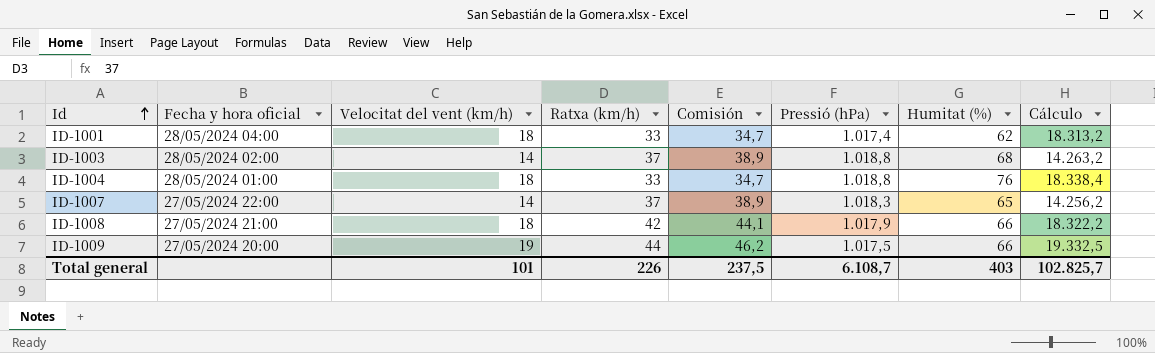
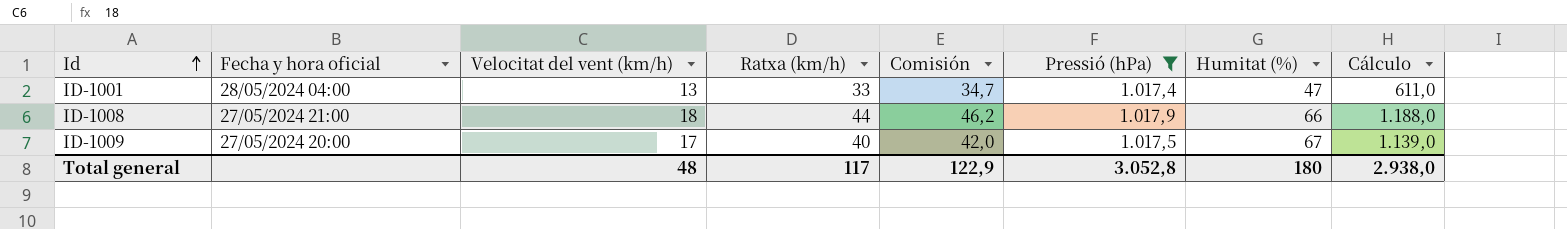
filter: none -> Pressió (hPa) <= 1.017,9
column Cálculo | formula: [Velocitat del vent (km/h)] * [Pressió (hPa)] -> [Velocitat del vent (km/h)] * [Humitat (%)]
ID-1001 | Velocitat del vent (km/h): 18 -> 13
ID-1001 | Humitat (%): 62 -> 47
ID-1008 | Ratxa (km/h): 42 -> 44
ID-1008 | Comisión: 44,1 -> 46,2
ID-1009 | Velocitat del vent (km/h): 19 -> 17
ID-1009 | Ratxa (km/h): 44 -> 40
ID-1009 | Comisión: 46,2 -> 42,0
ID-1009 | Humitat (%): 66 -> 67
Total general | Velocitat del vent (km/h): 101 -> 48
Total general | Ratxa (km/h): 226 -> 117
Total general | Comisión: 237,5 -> 122,9
Total general | Pressió (hPa): 6.108,7 -> 3.052,8
Total general | Humitat (%): 403 -> 180
Total general | Cálculo: 102.825,7 -> 2.938,0

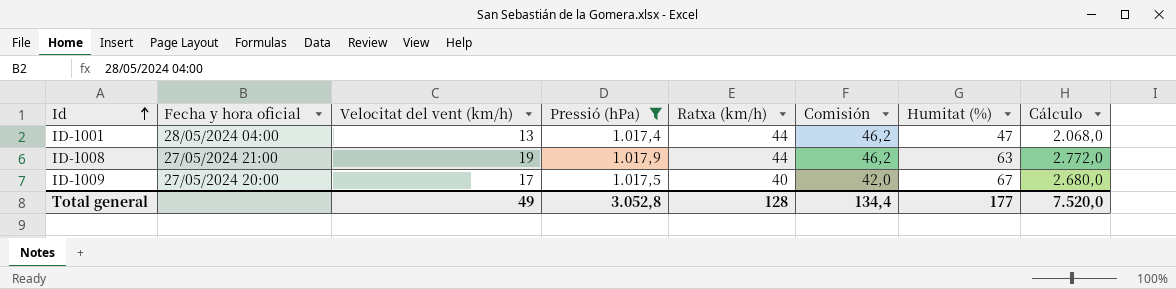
column Pressió (hPa) | position: 6 -> 4
column Cálculo | formula: [Velocitat del vent (km/h)] * [Humitat (%)] -> [Ratxa (km/h)] * [Humitat (%)]
ID-1001 | Ratxa (km/h): 33 -> 44
ID-1001 | Comisión: 34,7 -> 46,2
ID-1008 | Velocitat del vent (km/h): 18 -> 19
ID-1008 | Humitat (%): 66 -> 63
Total general | Velocitat del vent (km/h): 48 -> 49
Total general | Ratxa (km/h): 117 -> 128
Total general | Comisión: 122,9 -> 134,4
Total general | Humitat (%): 180 -> 177
Total general | Cálculo: 2.938,0 -> 7.520,0

